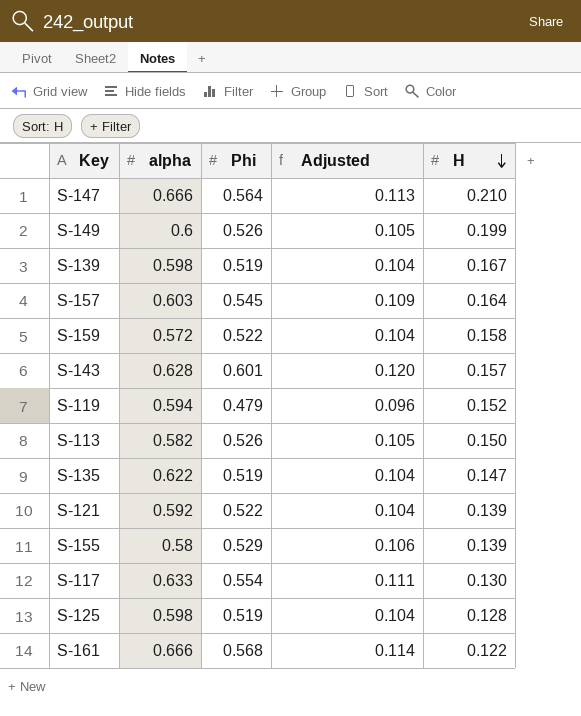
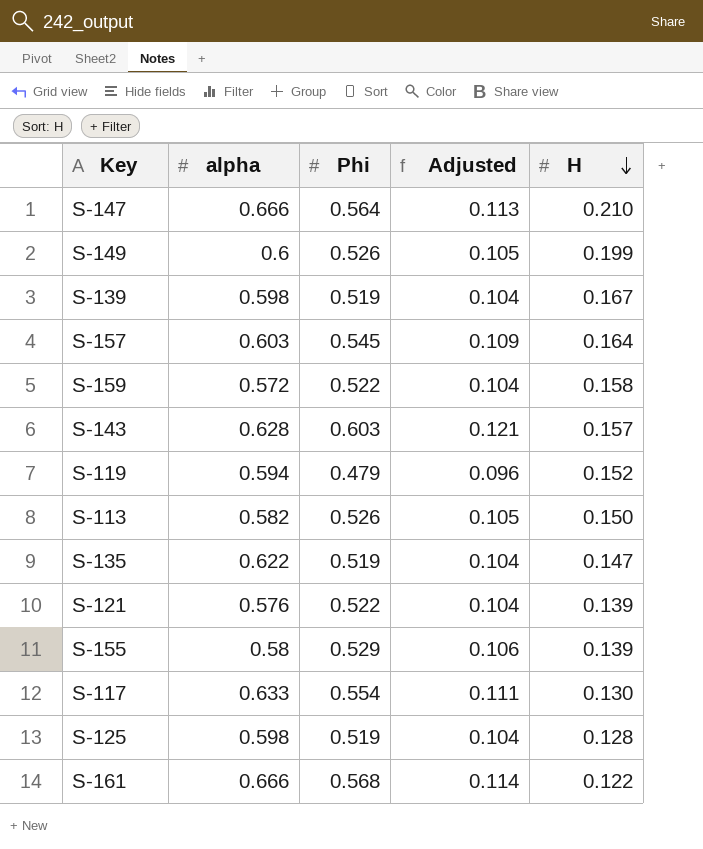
S-143 | Phi: 0.601 -> 0.603
S-143 | Adjusted: 0.120 -> 0.121
S-121 | alpha: 0.592 -> 0.576

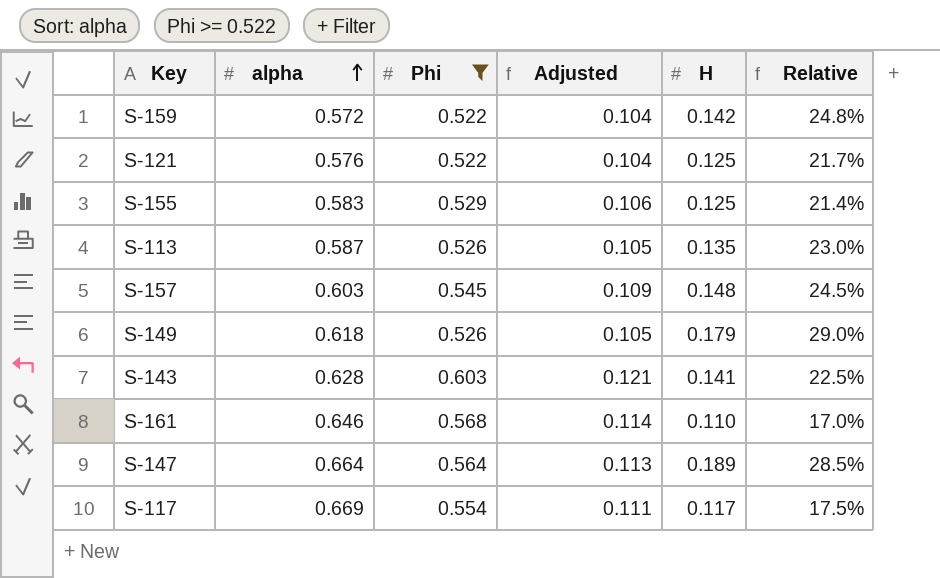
filter: none -> Phi >= 0.522
row order: H descending -> alpha ascending
column Relative | formula: none -> [H] / [alpha]
S-159 | H: 0.158 -> 0.142
S-121 | H: 0.139 -> 0.125
S-155 | alpha: 0.58 -> 0.583
S-155 | H: 0.139 -> 0.125
S-113 | alpha: 0.582 -> 0.587
S-113 | H: 0.150 -> 0.135
S-157 | H: 0.164 -> 0.148
S-149 | alpha: 0.6 -> 0.618
S-149 | H: 0.199 -> 0.179
S-143 | H: 0.157 -> 0.141
S-161 | alpha: 0.666 -> 0.646
S-161 | H: 0.122 -> 0.110
S-147 | alpha: 0.666 -> 0.664
S-147 | H: 0.210 -> 0.189
S-117 | alpha: 0.633 -> 0.669
S-117 | H: 0.130 -> 0.117

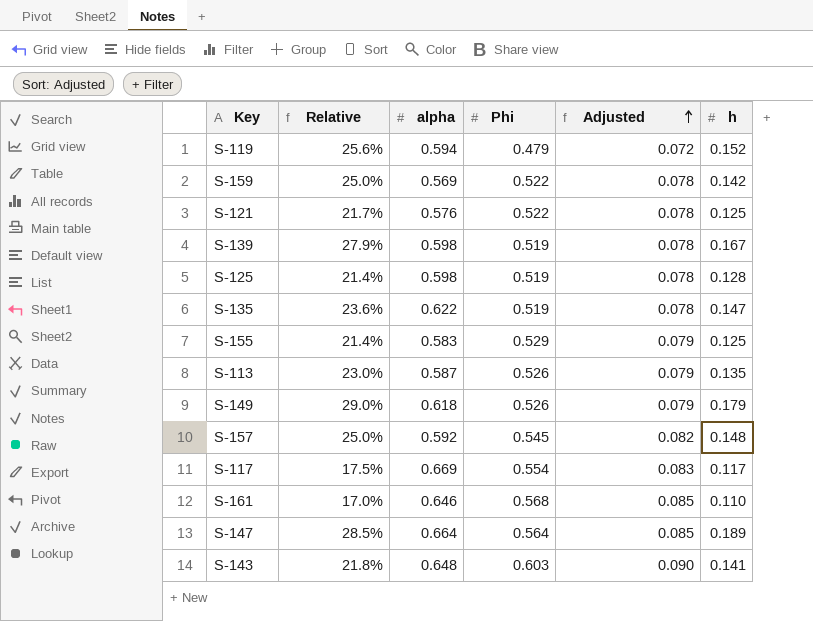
filter: Phi >= 0.522 -> none
row order: alpha ascending -> Adjusted ascending
column Relative | position: 6 -> 2
column Adjusted | formula: [Phi] * 0.2 -> [Phi] * 0.15
column name: H -> h
S-159 | Relative: 24.8% -> 25.0%
S-159 | alpha: 0.572 -> 0.569
S-157 | Relative: 24.5% -> 25.0%
S-157 | alpha: 0.603 -> 0.592
S-143 | Relative: 22.5% -> 21.8%
S-143 | alpha: 0.628 -> 0.648

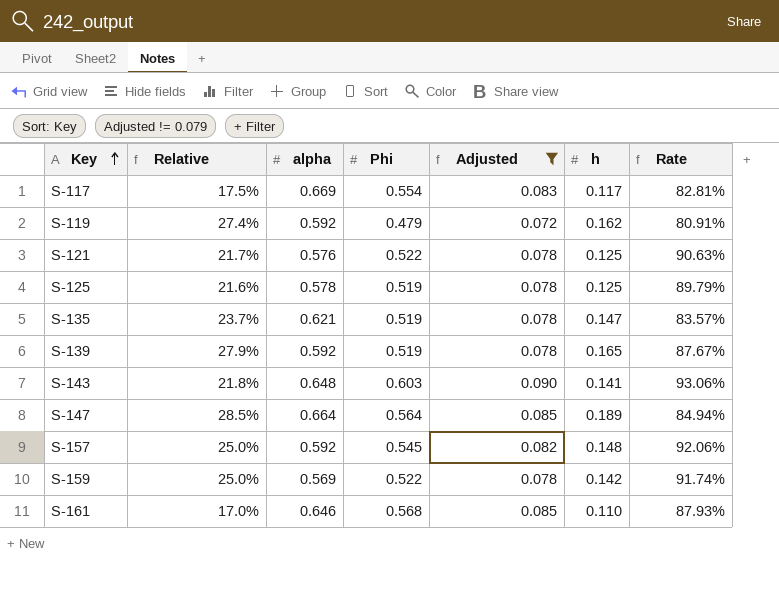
filter: none -> Adjusted != 0.079
row order: Adjusted ascending -> Key ascending
column Rate | formula: none -> [Phi] / [alpha]
S-119 | Relative: 25.6% -> 27.4%
S-119 | alpha: 0.594 -> 0.592
S-119 | h: 0.152 -> 0.162
S-125 | Relative: 21.4% -> 21.6%
S-125 | alpha: 0.598 -> 0.578
S-125 | h: 0.128 -> 0.125
S-135 | Relative: 23.6% -> 23.7%
S-135 | alpha: 0.622 -> 0.621
S-139 | alpha: 0.598 -> 0.592
S-139 | h: 0.167 -> 0.165

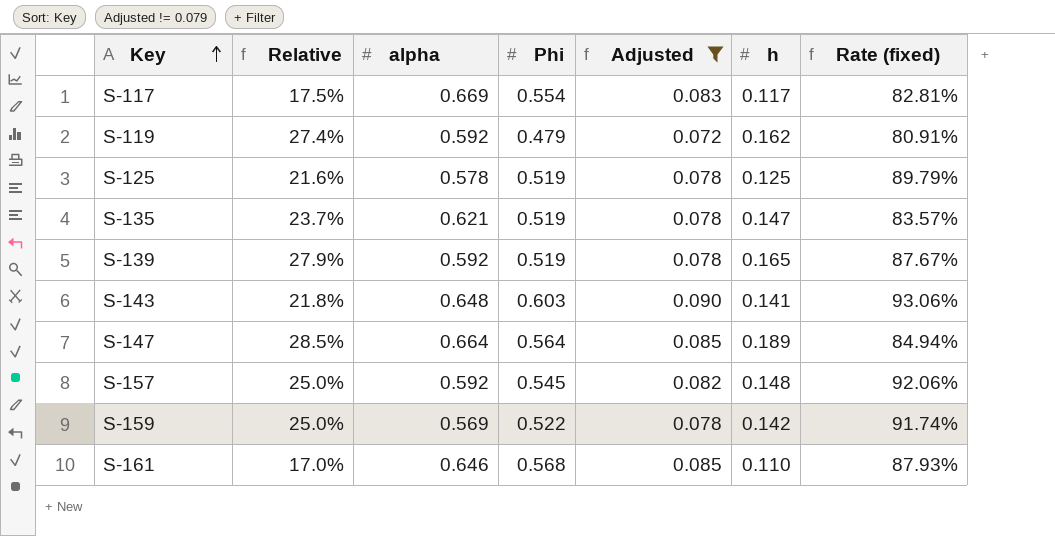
column name: Rate -> Rate (fixed)
row S-121: 21.7% | 0.576 | 0.522 | 0.078 | 0.125 | 90.63% -> none

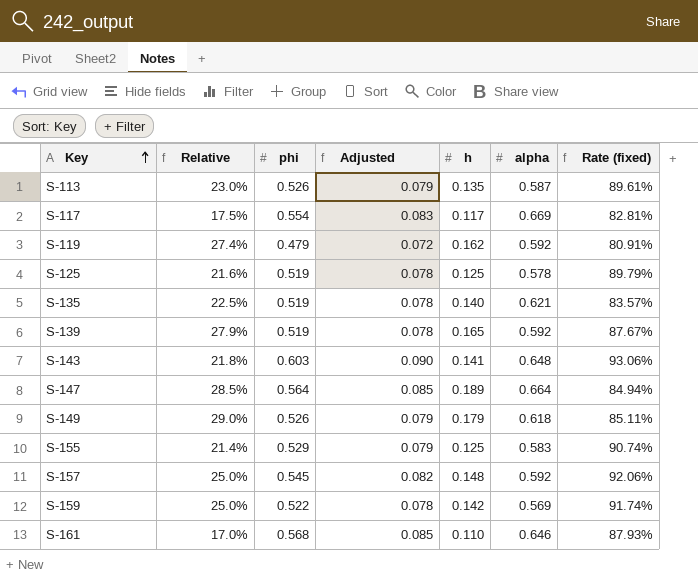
filter: Adjusted != 0.079 -> none
column name: Phi -> phi
column alpha | position: 3 -> 6
S-135 | Relative: 23.7% -> 22.5%
S-135 | h: 0.147 -> 0.140

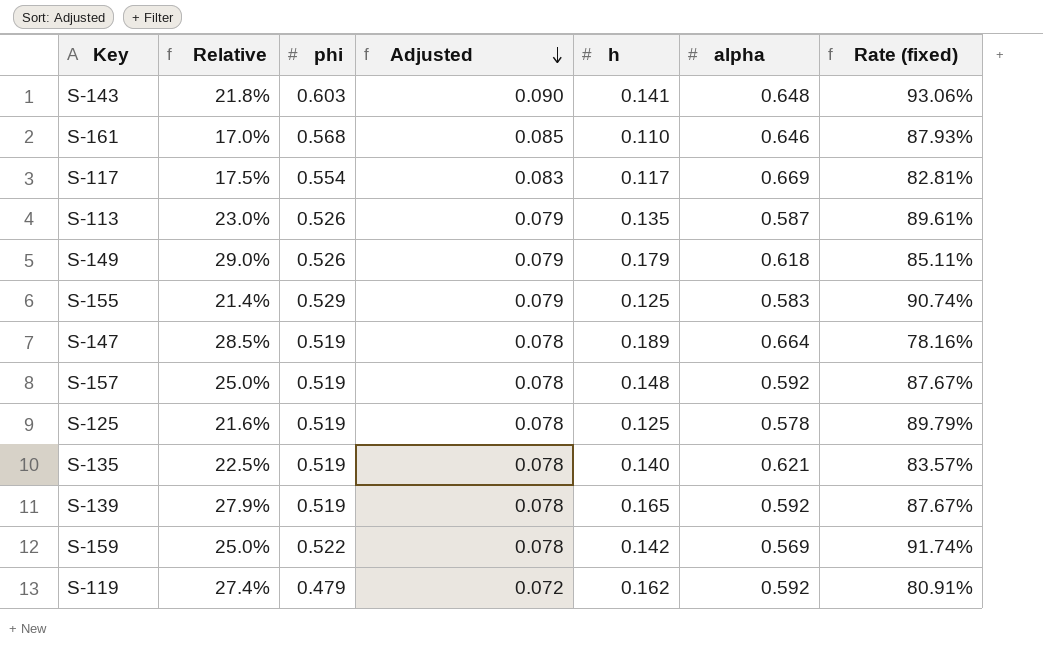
row order: Key ascending -> Adjusted descending
S-147 | phi: 0.564 -> 0.519
S-147 | Adjusted: 0.085 -> 0.078
S-147 | Rate (fixed): 84.94% -> 78.16%
S-157 | phi: 0.545 -> 0.519
S-157 | Adjusted: 0.082 -> 0.078
S-157 | Rate (fixed): 92.06% -> 87.67%

